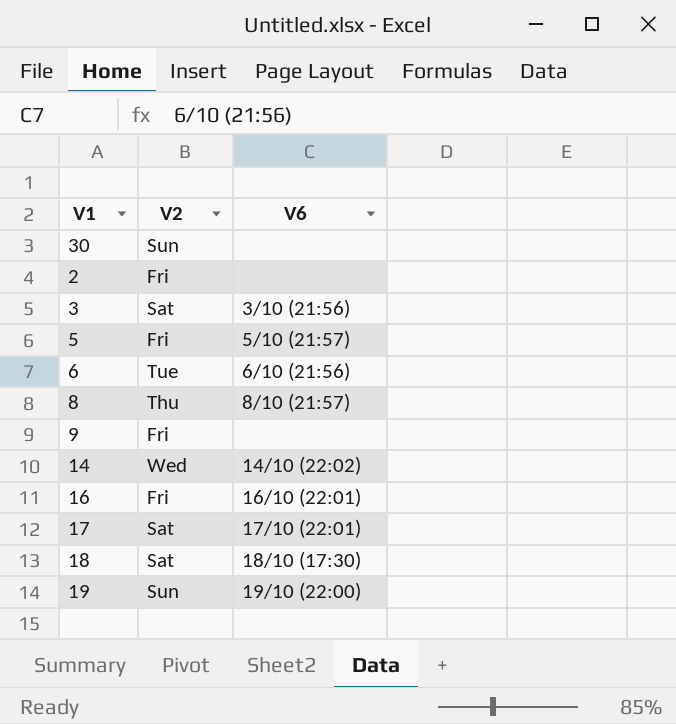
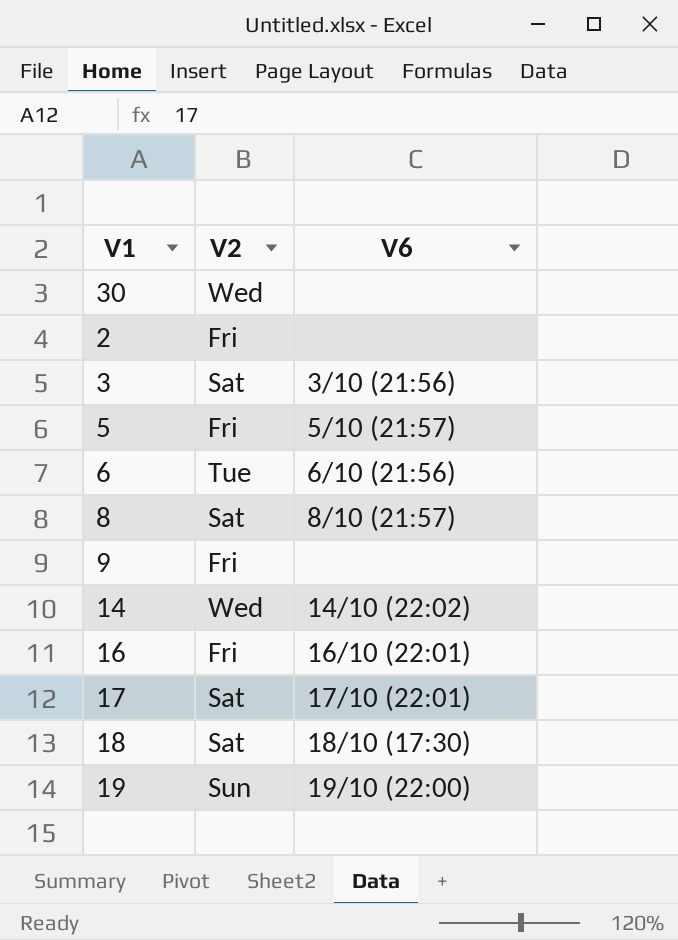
30 | V2: Sun -> Wed
8 | V2: Thu -> Sat

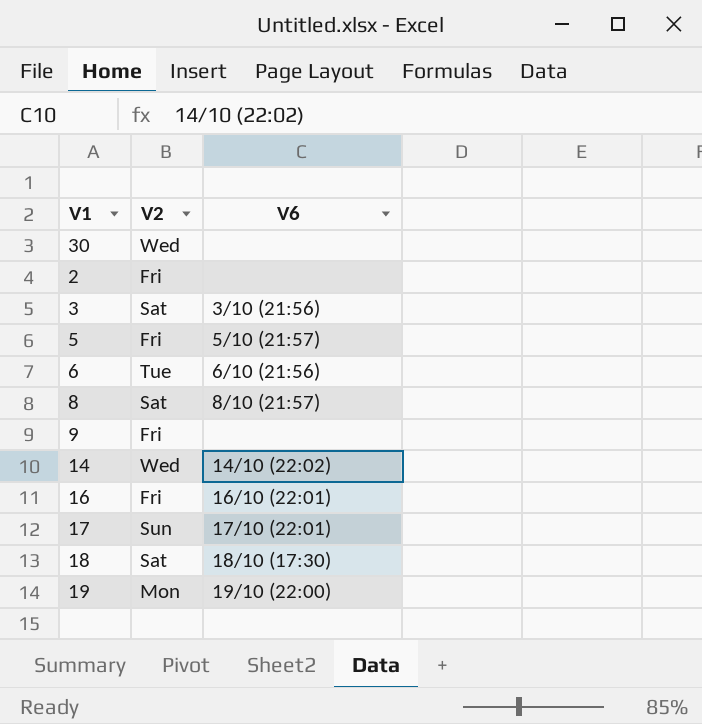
17 | V2: Sat -> Sun
19 | V2: Sun -> Mon

